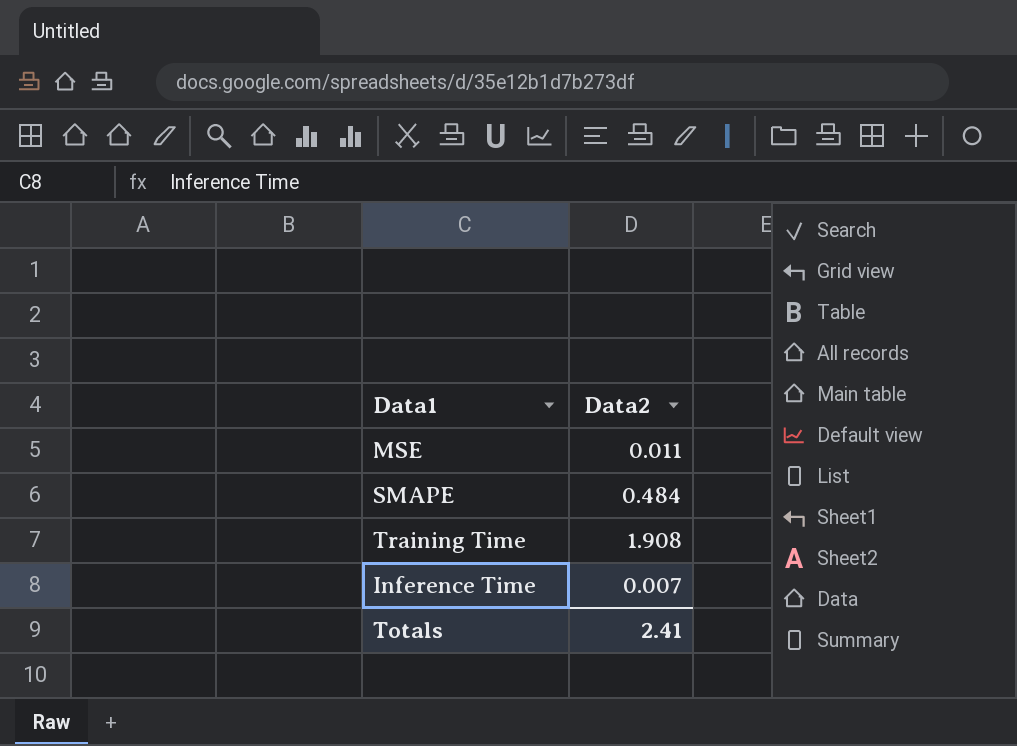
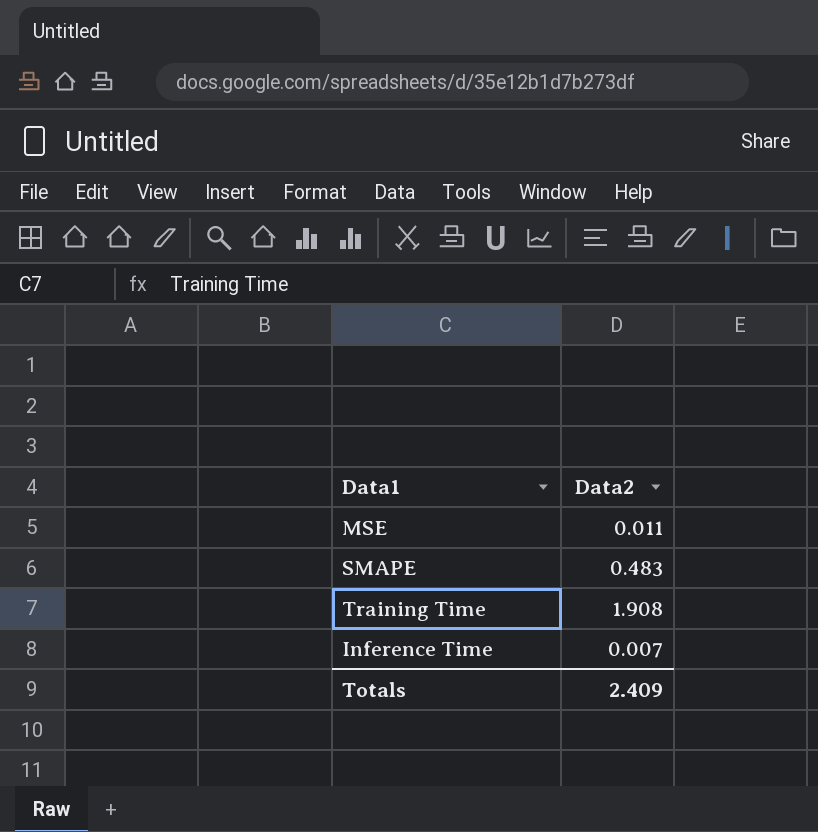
SMAPE | Data2: 0.484 -> 0.483
Totals | Data2: 2.41 -> 2.409

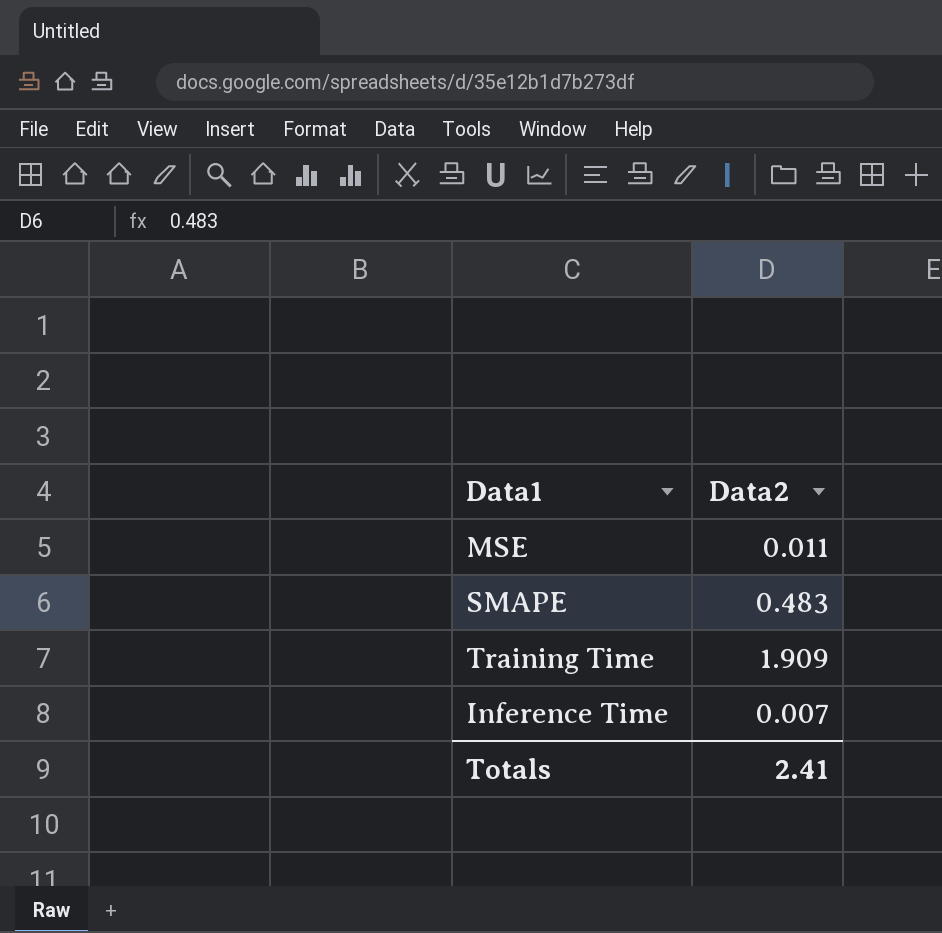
Training Time | Data2: 1.908 -> 1.909
Totals | Data2: 2.409 -> 2.41

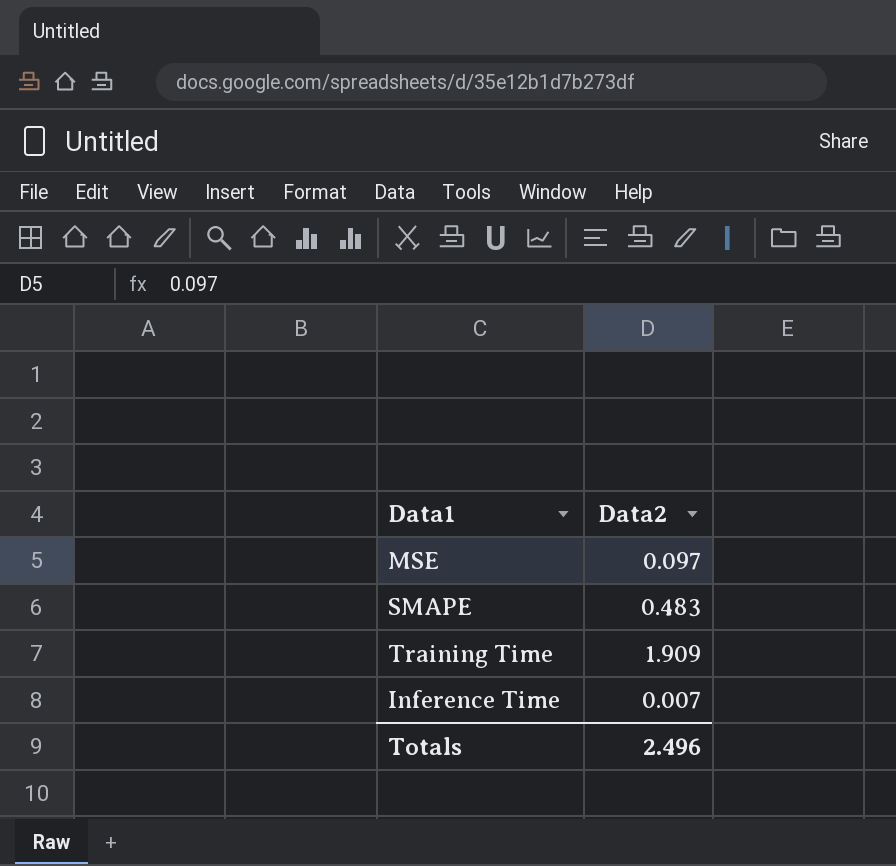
MSE | Data2: 0.011 -> 0.097
Totals | Data2: 2.41 -> 2.496

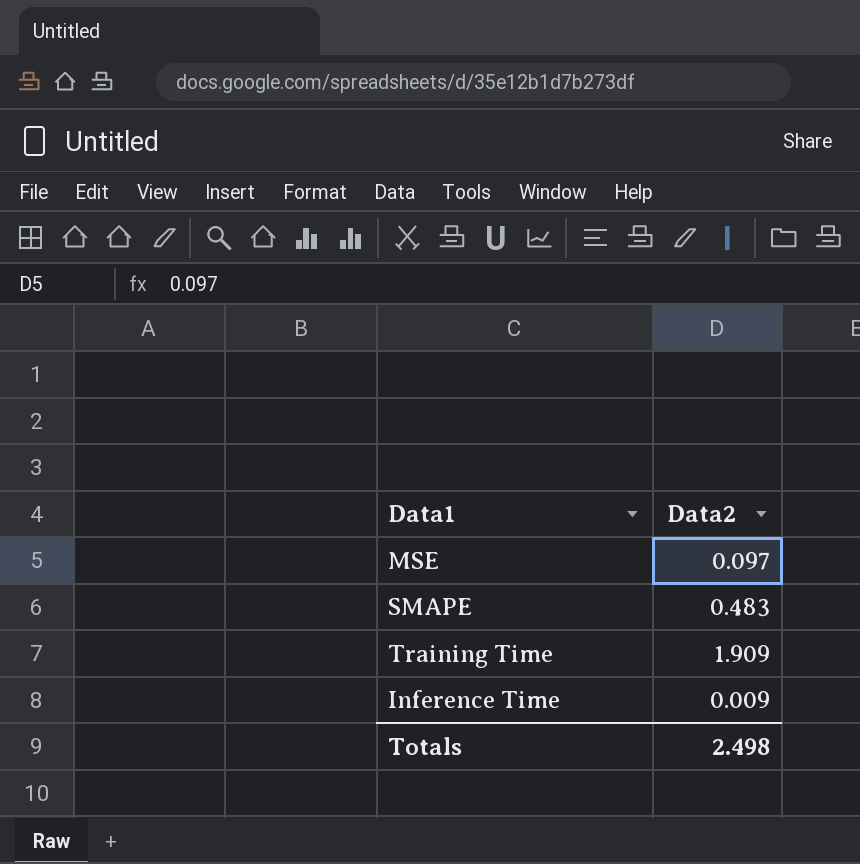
Inference Time | Data2: 0.007 -> 0.009
Totals | Data2: 2.496 -> 2.498

